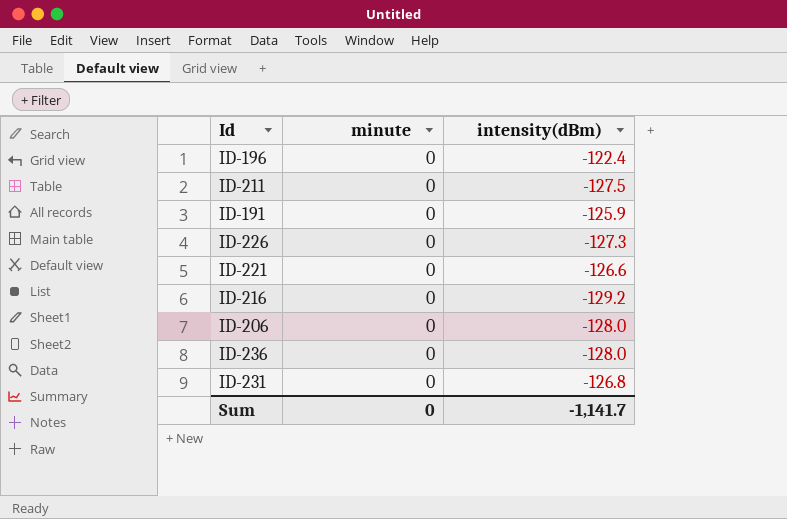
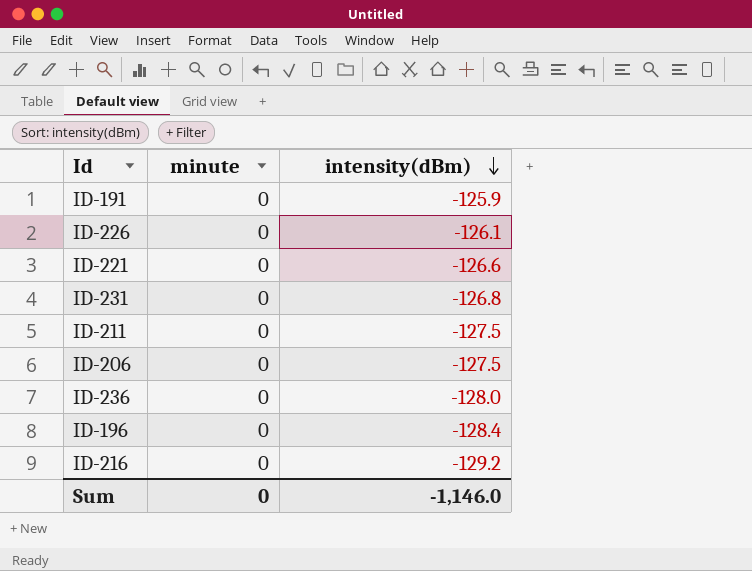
row order: none -> intensity(dBm) descending
ID-226 | intensity(dBm): -127.3 -> -126.1
ID-206 | intensity(dBm): -128.0 -> -127.5
ID-196 | intensity(dBm): -122.4 -> -128.4
Sum | intensity(dBm): -1,141.7 -> -1,146.0

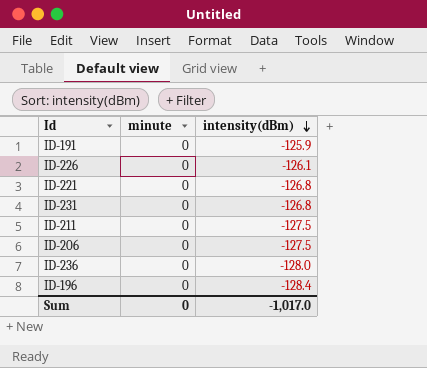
row ID-216: 0 | -129.2 -> none
ID-221 | intensity(dBm): -126.6 -> -126.8
Sum | intensity(dBm): -1,146.0 -> -1,017.0

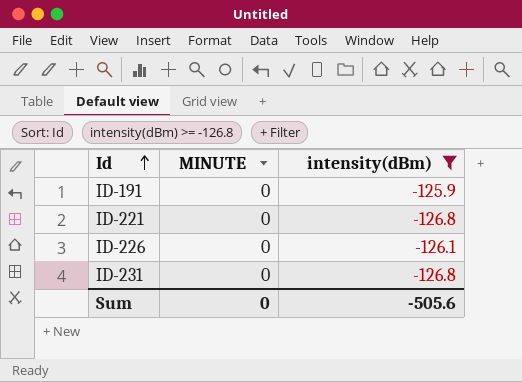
filter: none -> intensity(dBm) >= -126.8
row order: intensity(dBm) descending -> Id ascending
column name: minute -> MINUTE
Sum | intensity(dBm): -1,017.0 -> -505.6

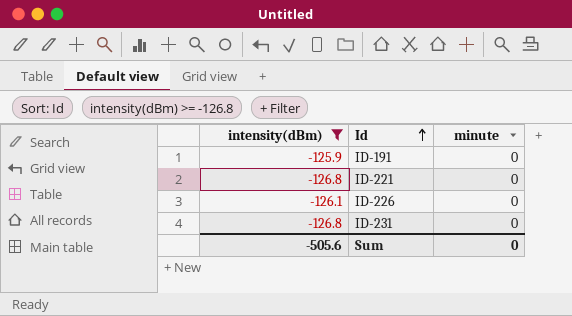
column intensity(dBm) | position: 3 -> 1
column name: MINUTE -> minute

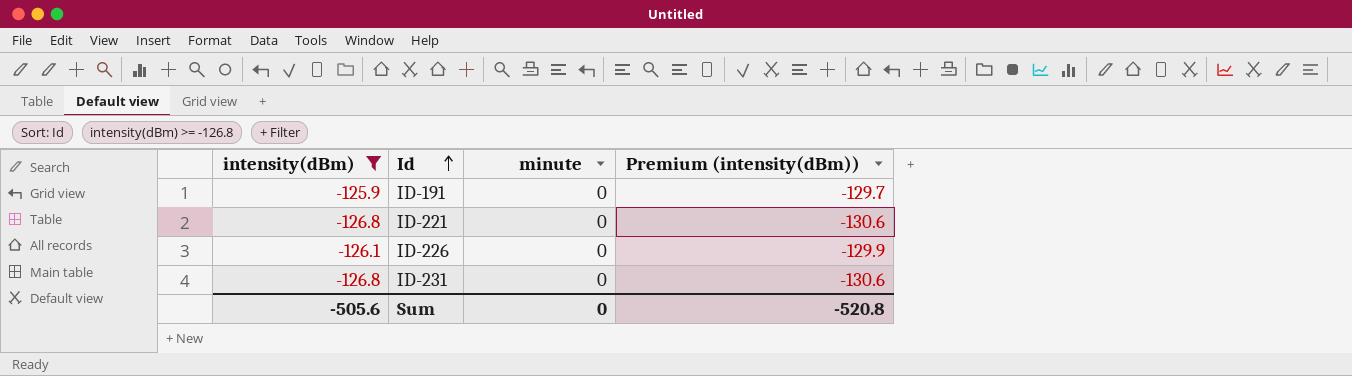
column Premium (intensity(dBm)) | formula: none -> [intensity(dBm)] * 1.03

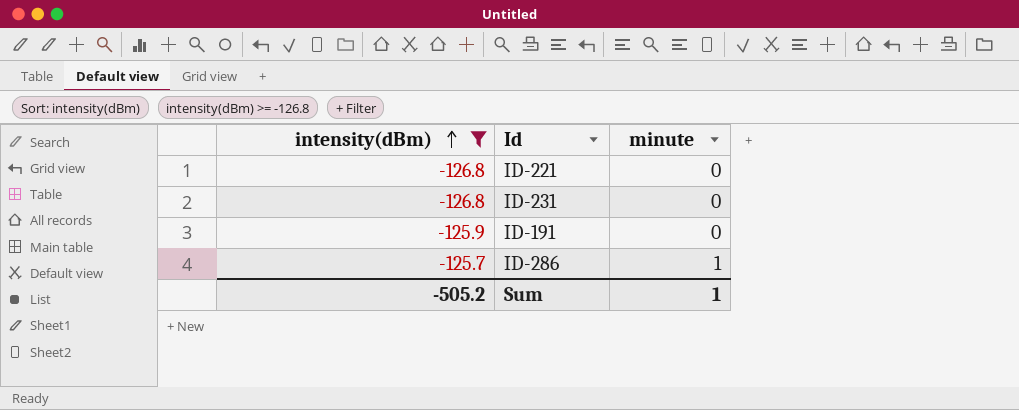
row order: Id ascending -> intensity(dBm) ascending
column Premium (intensity(dBm)) | formula: [intensity(dBm)] * 1.03 -> none
row ID-226: -126.1 | 0 | -129.9 -> none
row ID-286: none -> -125.7 | 1
Sum | intensity(dBm): -505.6 -> -505.2
Sum | minute: 0 -> 1

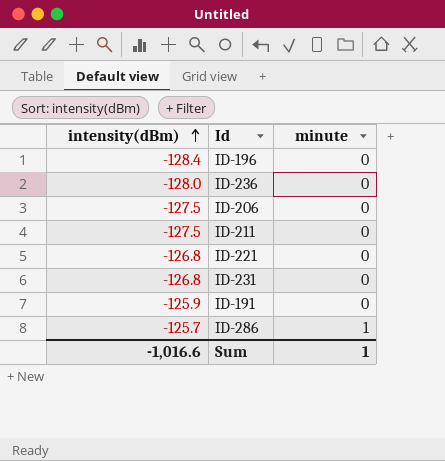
filter: intensity(dBm) >= -126.8 -> none
Sum | intensity(dBm): -505.2 -> -1,016.6

